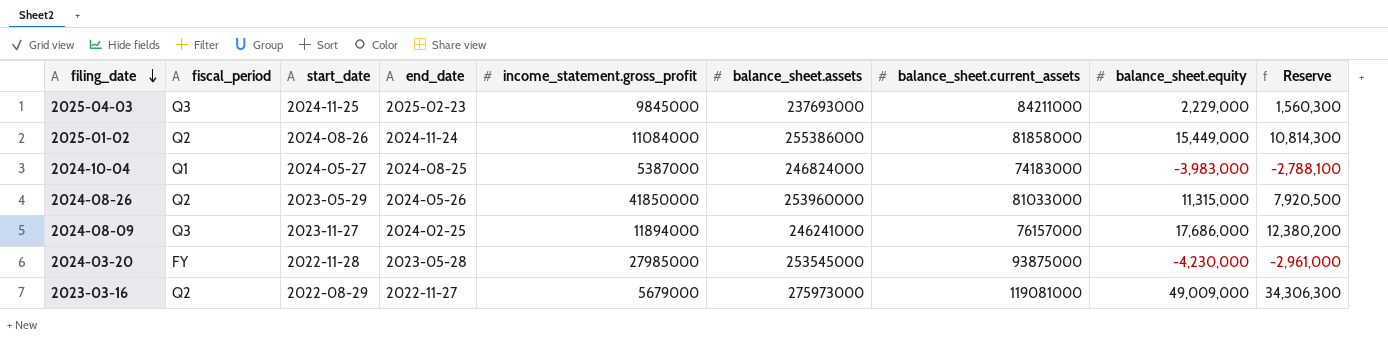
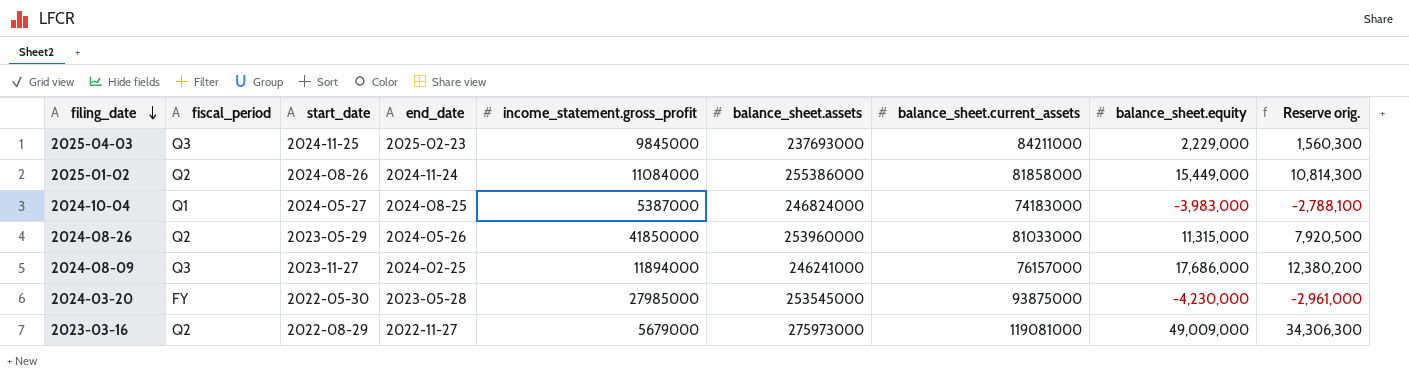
column name: Reserve -> Reserve orig.
2024-03-20 | start_date: 2022-11-28 -> 2022-05-30

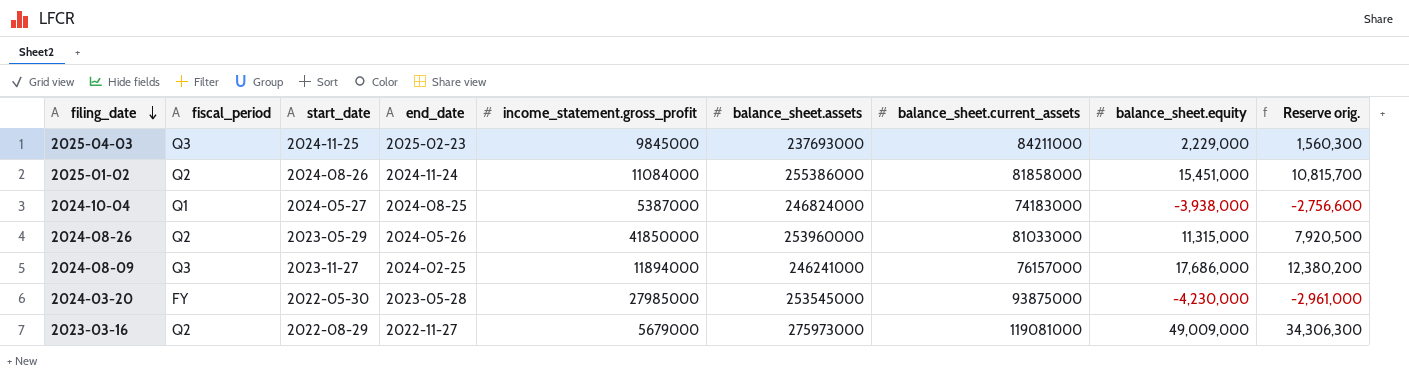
2025-01-02 | balance_sheet.equity: 15,449,000 -> 15,451,000
2025-01-02 | Reserve orig.: 10,814,300 -> 10,815,700
2024-10-04 | balance_sheet.equity: -3,983,000 -> -3,938,000
2024-10-04 | Reserve orig.: -2,788,100 -> -2,756,600

